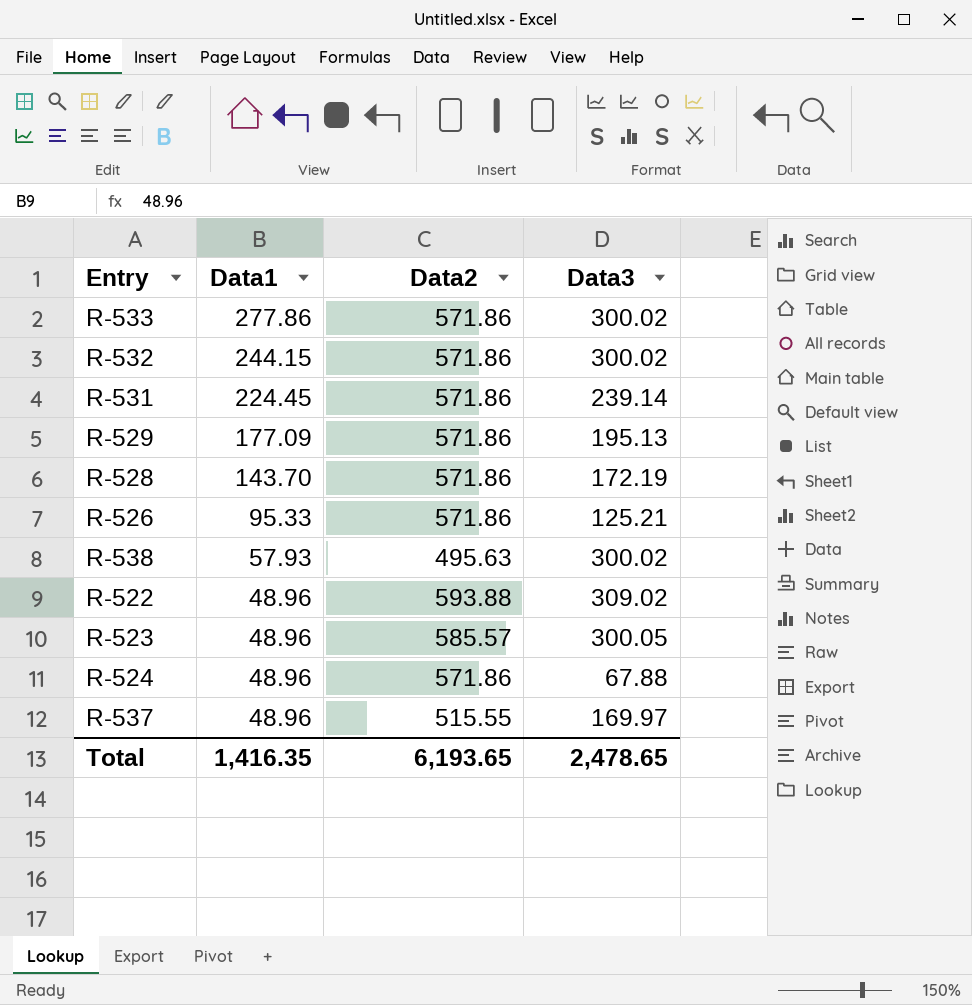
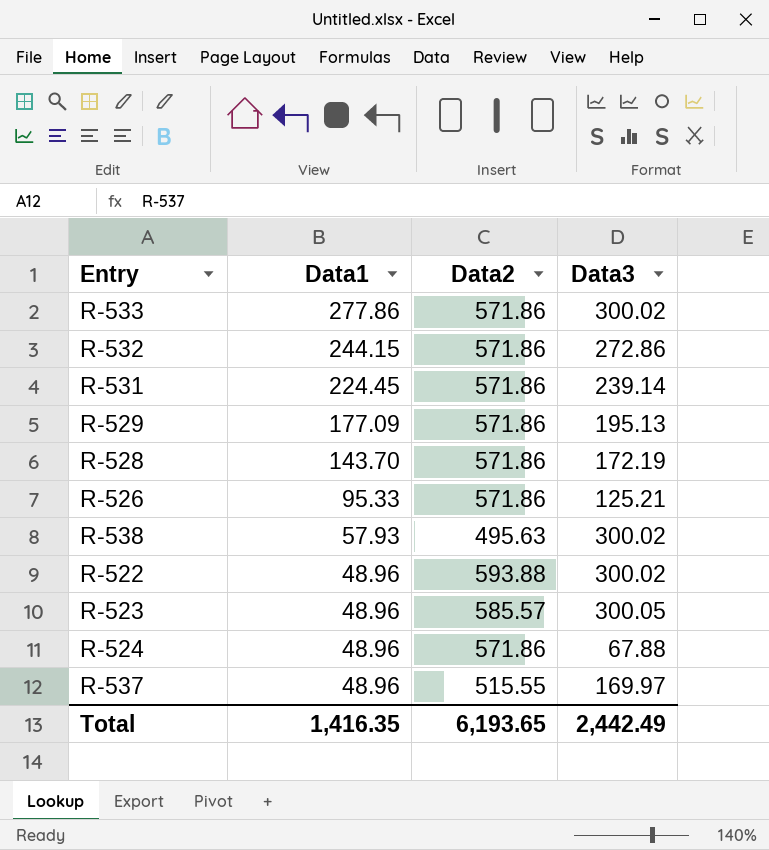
R-532 | Data3: 300.02 -> 272.86
R-522 | Data3: 309.02 -> 300.02
Total | Data3: 2,478.65 -> 2,442.49

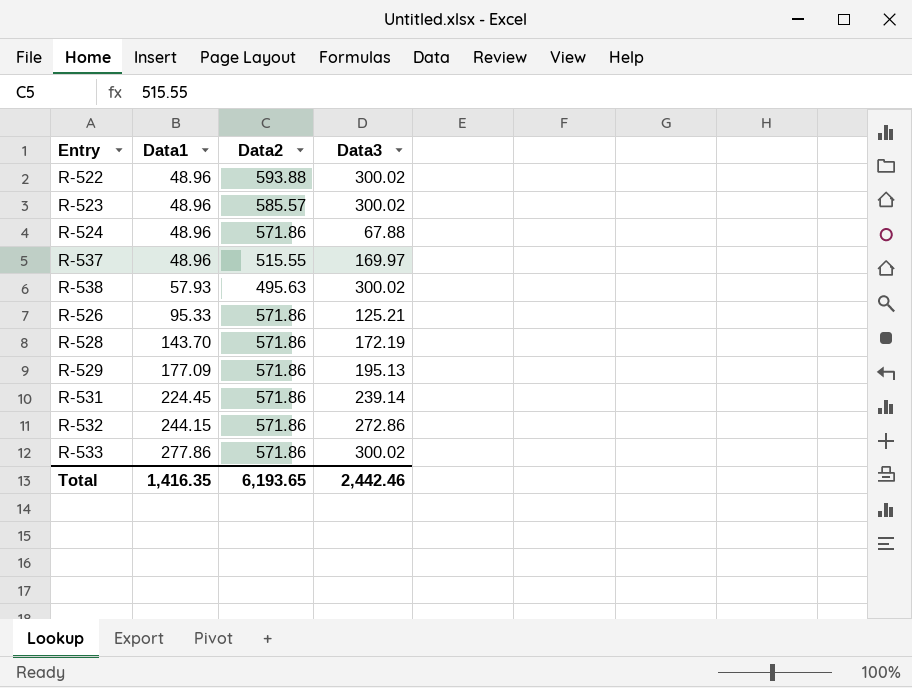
row order: Data1 descending -> Data1 ascending
R-523 | Data3: 300.05 -> 300.02
Total | Data3: 2,442.49 -> 2,442.46

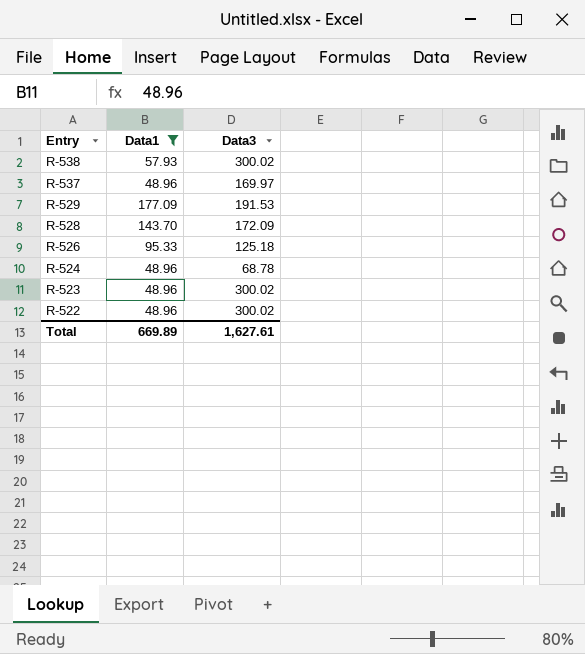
filter: none -> Data1 <= 177.09
row order: Data1 ascending -> Entry descending
column Data2 | position: 3 -> none
R-529 | Data3: 195.13 -> 191.53
R-528 | Data3: 172.19 -> 172.09
R-526 | Data3: 125.21 -> 125.18
R-524 | Data3: 67.88 -> 68.78
Total | Data1: 1,416.35 -> 669.89
Total | Data3: 2,442.46 -> 1,627.61

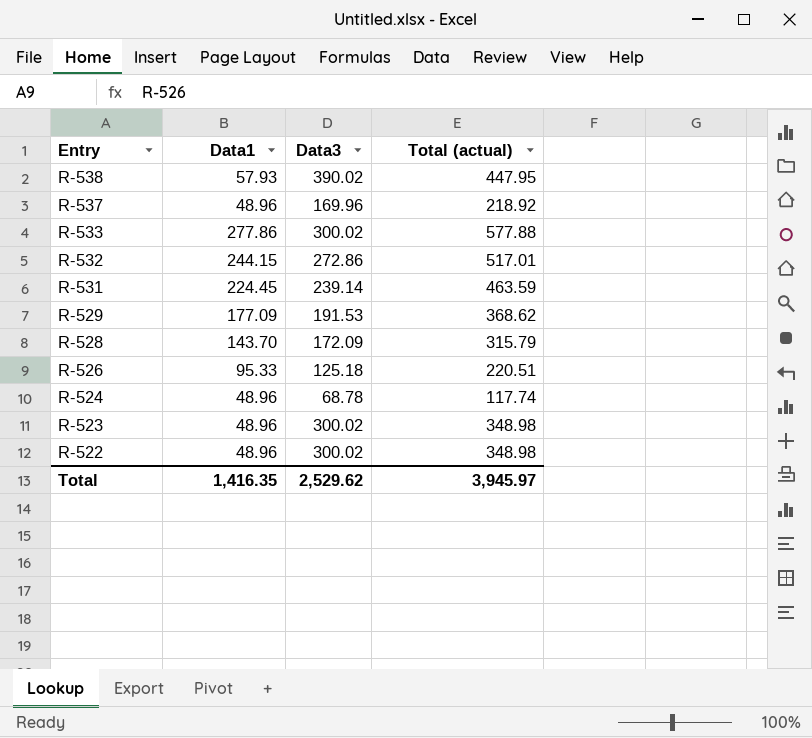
filter: Data1 <= 177.09 -> none
column Total (actual) | formula: none -> [Data1] + [Data3]
R-538 | Data3: 300.02 -> 390.02
R-537 | Data3: 169.97 -> 169.96
Total | Data1: 669.89 -> 1,416.35
Total | Data3: 1,627.61 -> 2,529.62

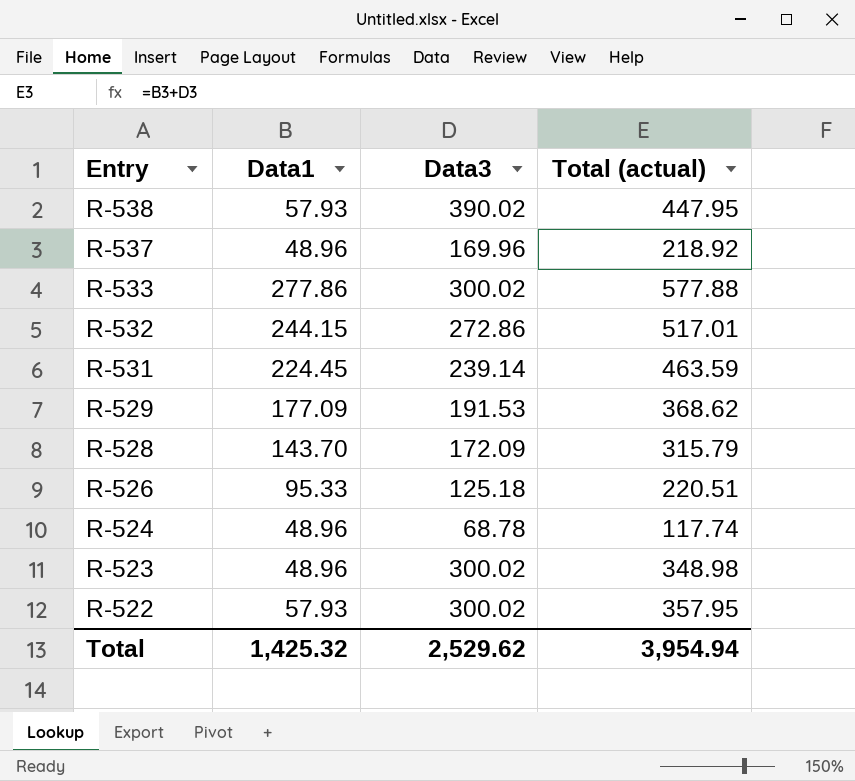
R-522 | Data1: 48.96 -> 57.93
R-522 | Total (actual): 348.98 -> 357.95
Total | Data1: 1,416.35 -> 1,425.32
Total | Total (actual): 3,945.97 -> 3,954.94

